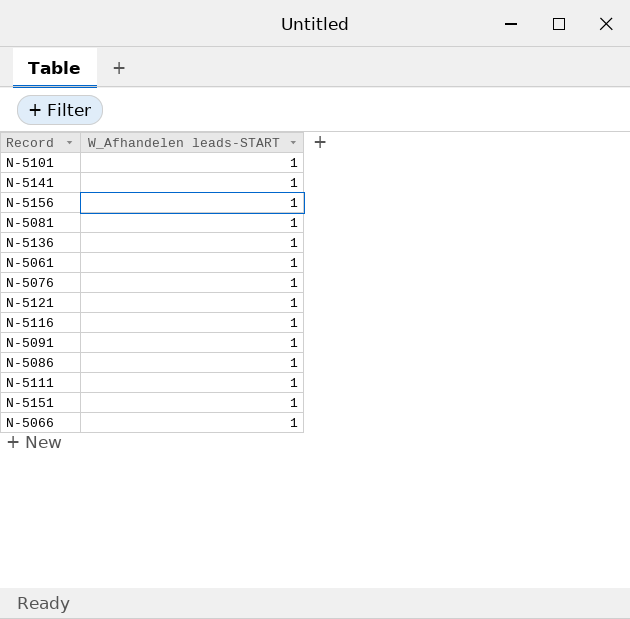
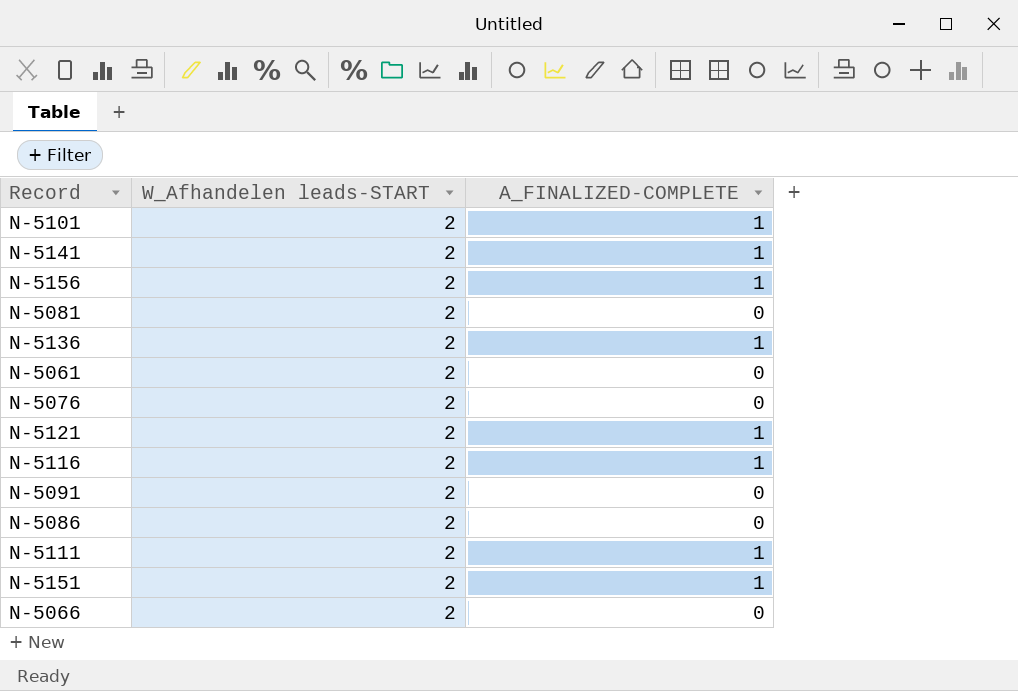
column A_FINALIZED-COMPLETE | position: none -> 3
N-5101 | W_Afhandelen leads-START: 1 -> 2
N-5141 | W_Afhandelen leads-START: 1 -> 2
N-5156 | W_Afhandelen leads-START: 1 -> 2
N-5081 | W_Afhandelen leads-START: 1 -> 2
N-5136 | W_Afhandelen leads-START: 1 -> 2
N-5061 | W_Afhandelen leads-START: 1 -> 2
N-5076 | W_Afhandelen leads-START: 1 -> 2
N-5121 | W_Afhandelen leads-START: 1 -> 2
N-5116 | W_Afhandelen leads-START: 1 -> 2
N-5091 | W_Afhandelen leads-START: 1 -> 2
N-5086 | W_Afhandelen leads-START: 1 -> 2
N-5111 | W_Afhandelen leads-START: 1 -> 2
N-5151 | W_Afhandelen leads-START: 1 -> 2
N-5066 | W_Afhandelen leads-START: 1 -> 2

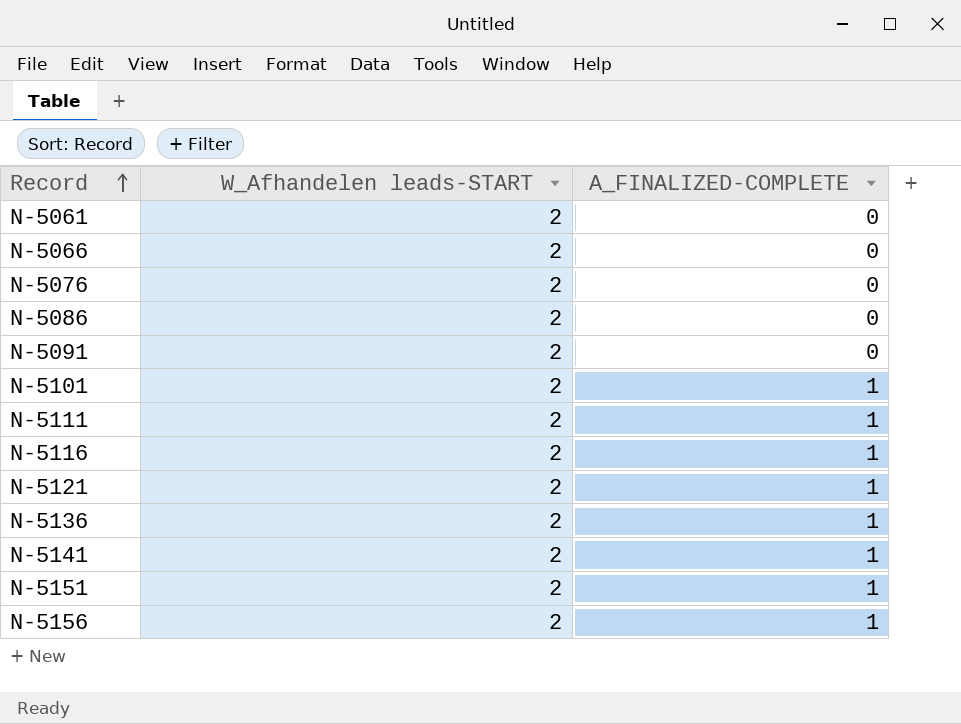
row order: none -> Record ascending
row N-5081: 2 | 0 -> none

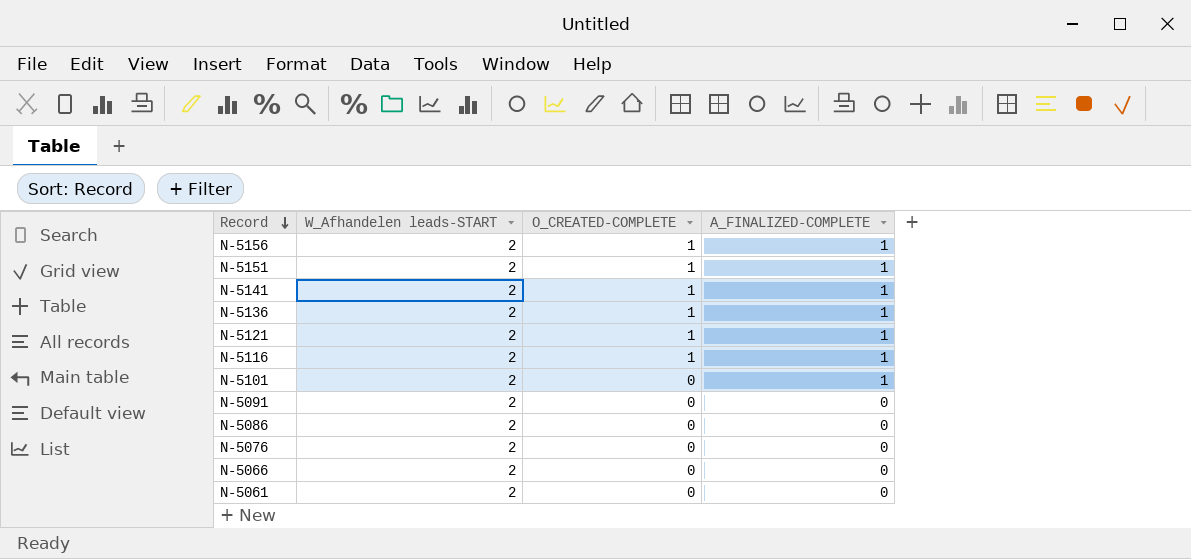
row order: Record ascending -> Record descending
column O_CREATED-COMPLETE | position: none -> 3
row N-5111: 2 | 1 -> none

